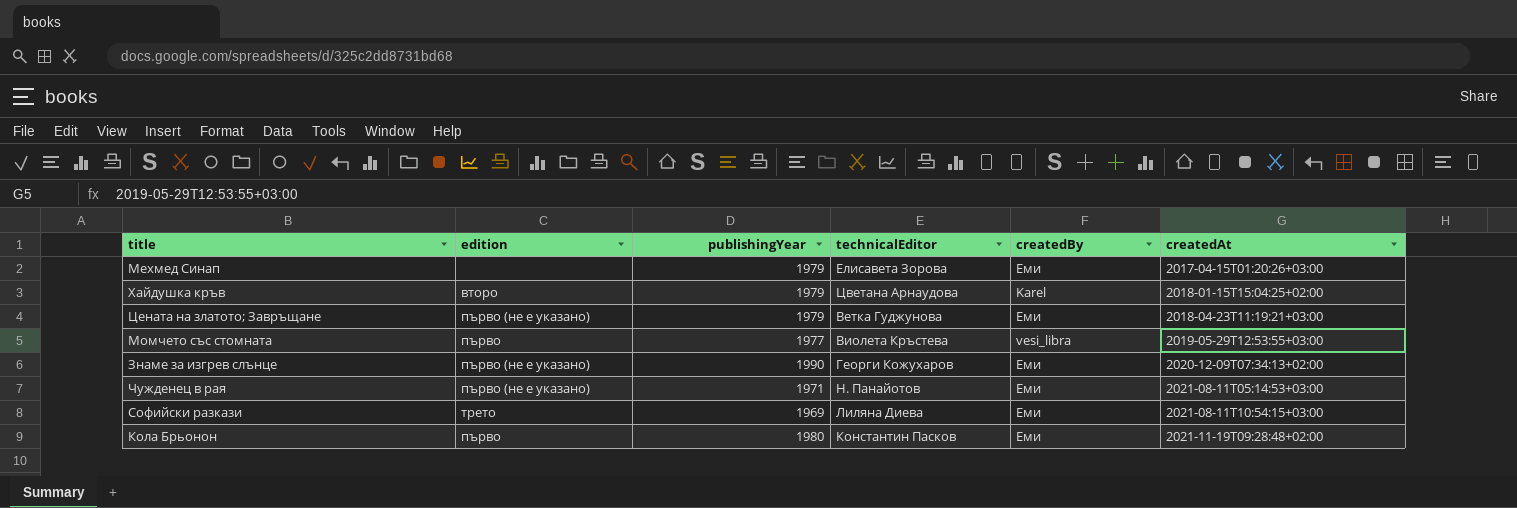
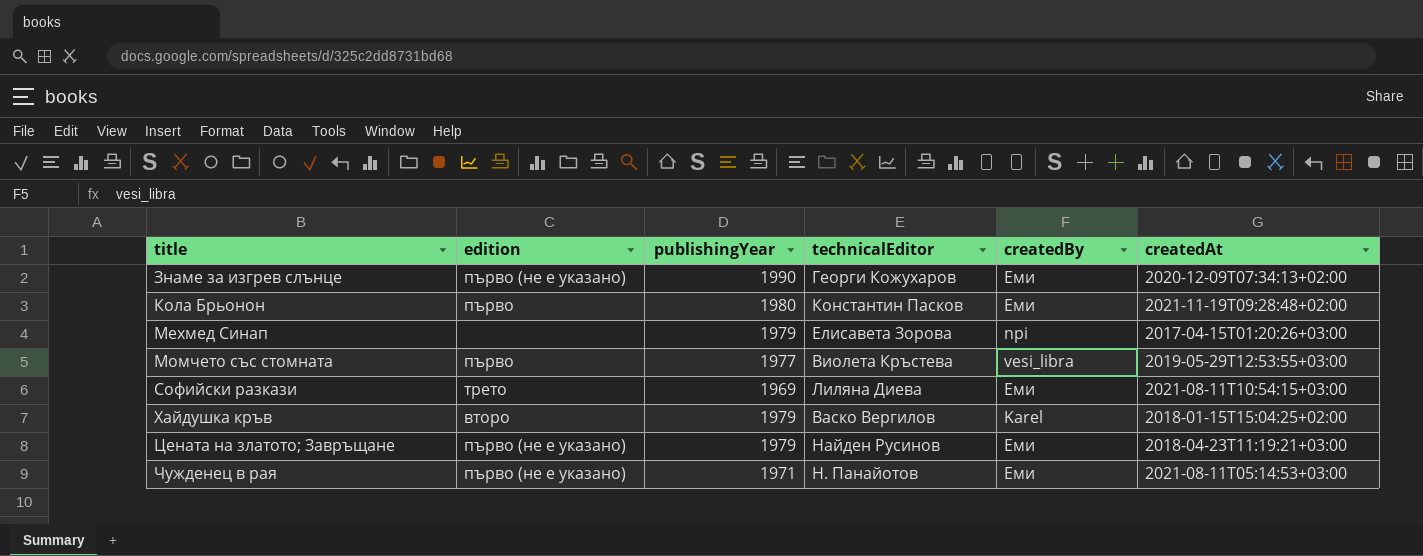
row order: createdAt ascending -> title ascending
Мехмед Синап | createdBy: Еми -> npi
Хайдушка кръв | technicalEditor: Цветана Арнаудова -> Васко Вергилов
Цената на златото; Завръщане | technicalEditor: Ветка Гуджунова -> Найден Русинов

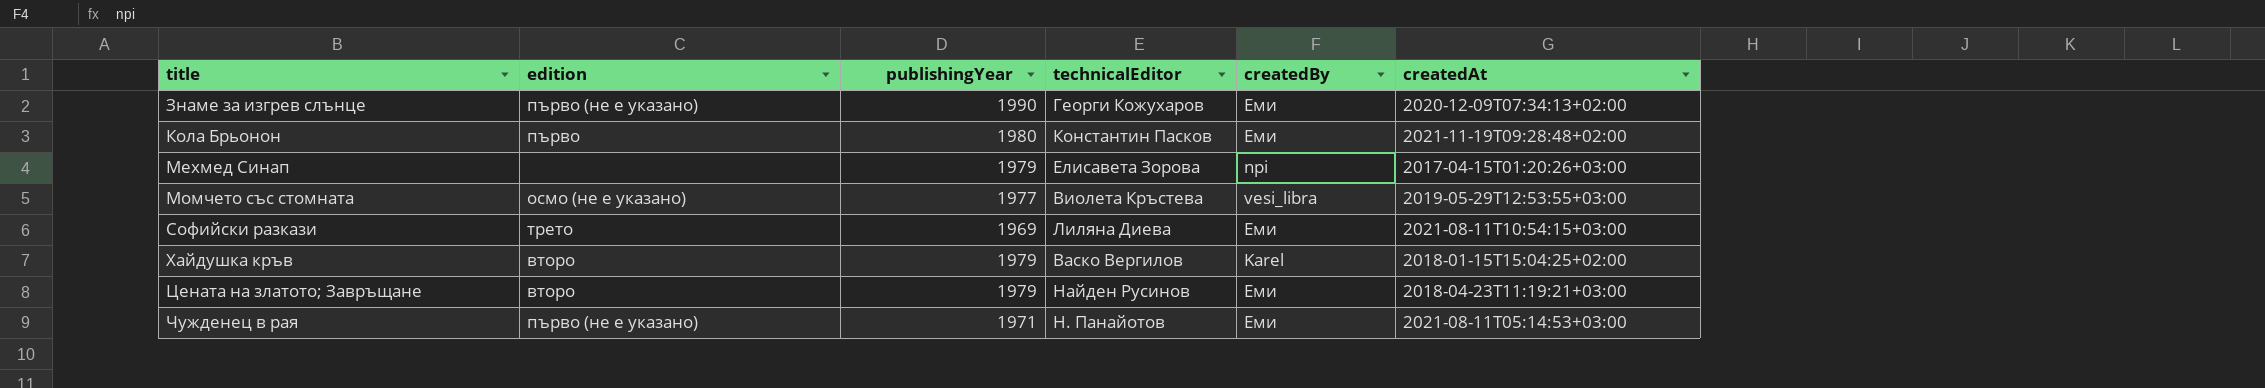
Момчето със стомната | edition: първо -> осмо (не е указано)
Цената на златото; Завръщане | edition: първо (не е указано) -> второ

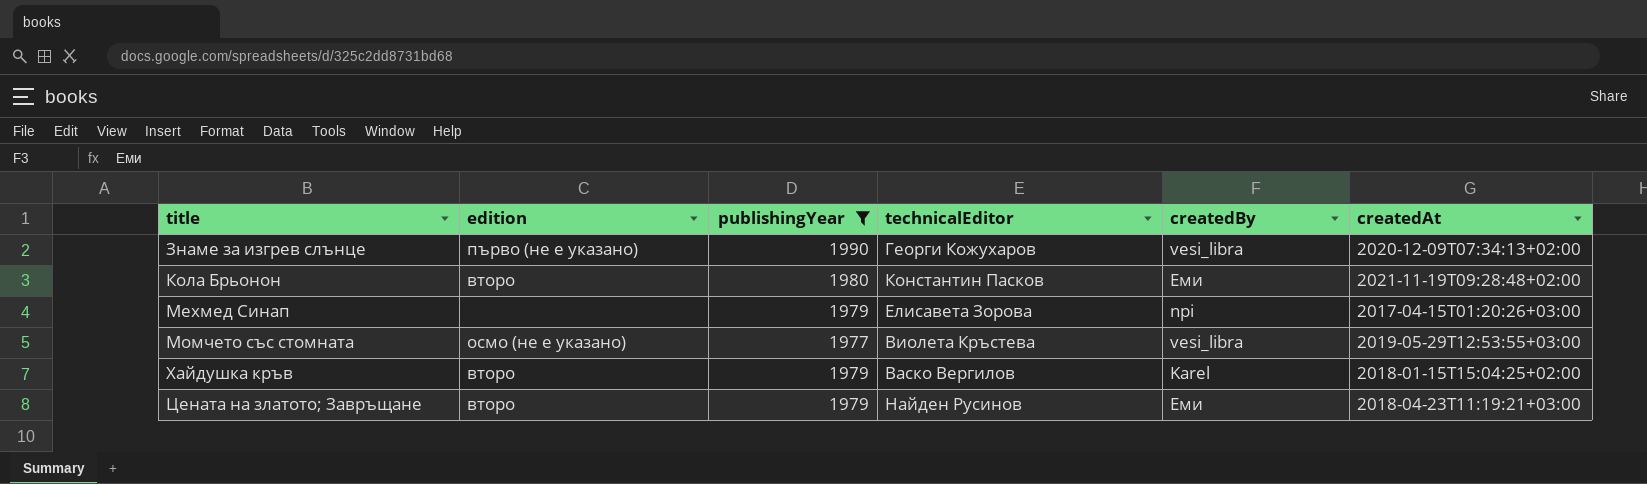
filter: none -> publishingYear >= 1977
Знаме за изгрев слънце | createdBy: Еми -> vesi_libra
Кола Брьонон | edition: първо -> второ

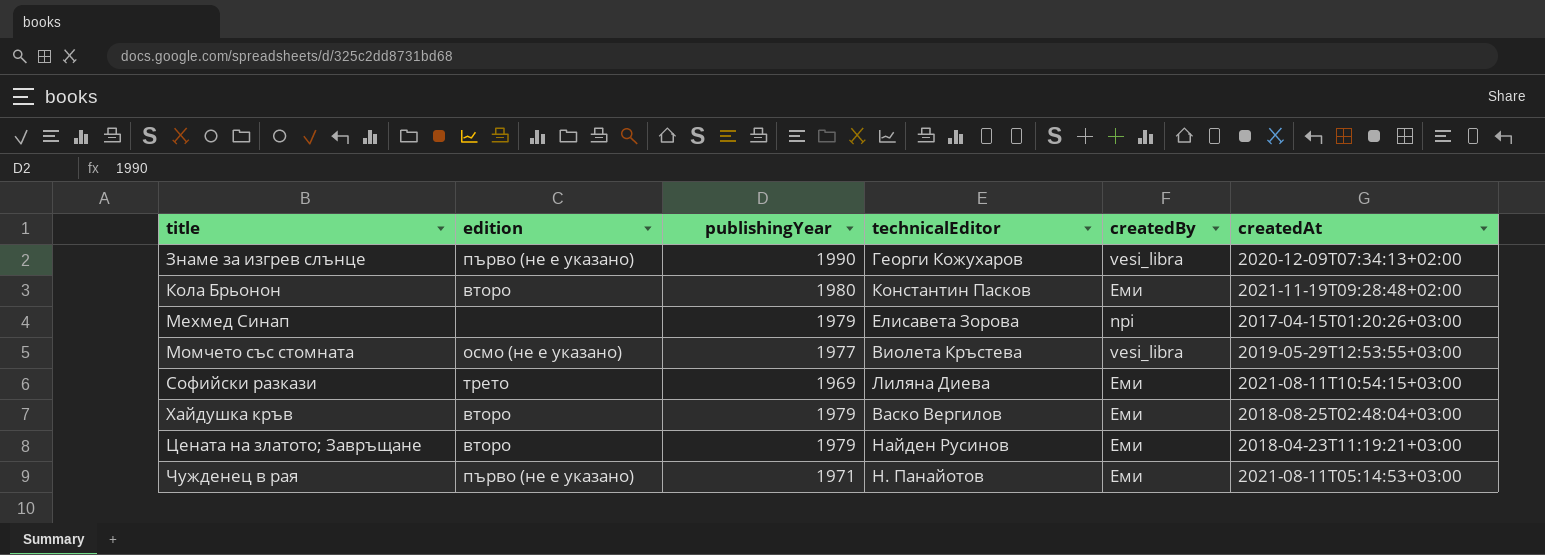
filter: publishingYear >= 1977 -> none
Хайдушка кръв | createdBy: Karel -> Еми
Хайдушка кръв | createdAt: 2018-01-15T15:04:25+02:00 -> 2018-08-25T02:48:04+03:00

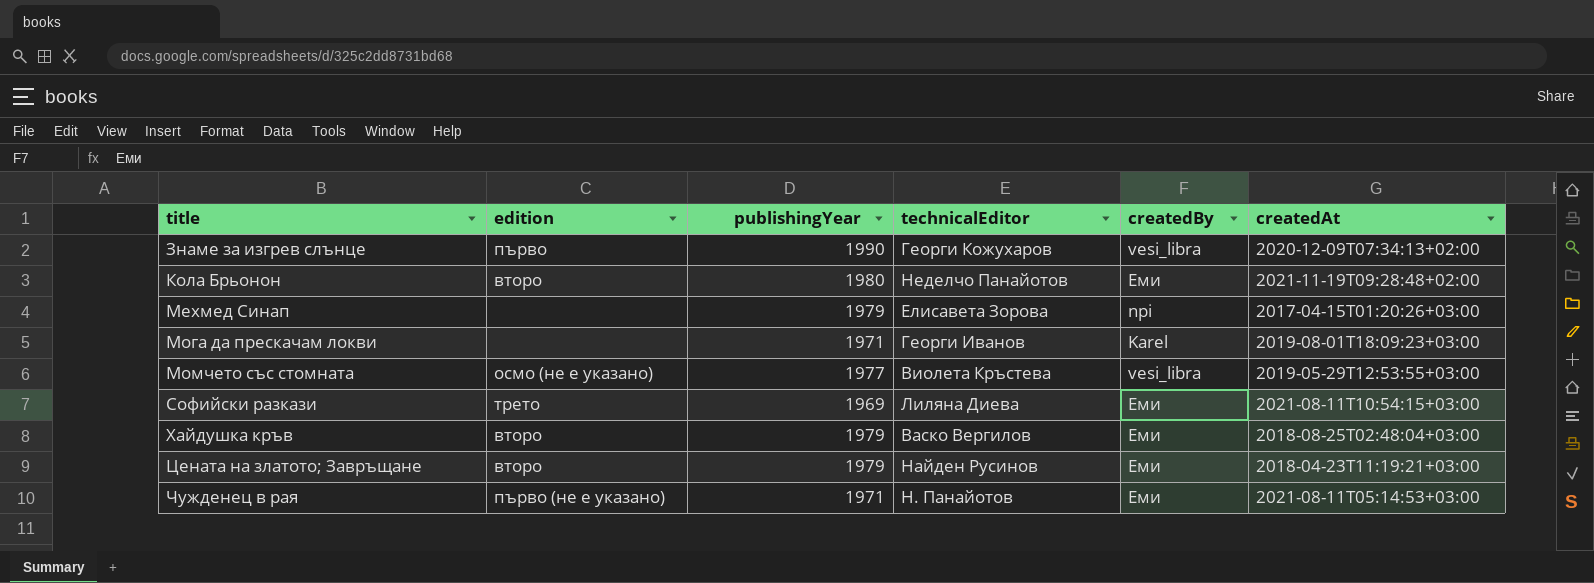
Знаме за изгрев слънце | edition: първо (не е указано) -> първо
Кола Брьонон | technicalEditor: Константин Пасков -> Неделчо Панайотов
row Мога да прескачам локви: none -> none | 1971 | Георги Иванов | Karel | 2019-08-01T18:09:23+03:00

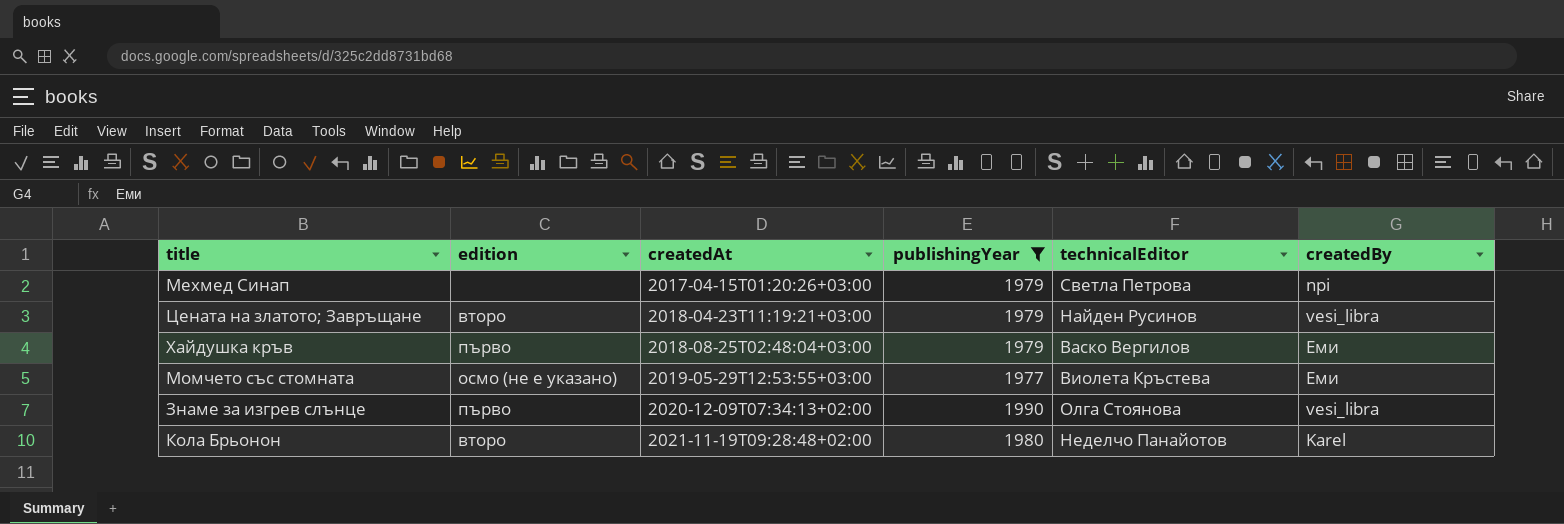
filter: none -> publishingYear >= 1977
row order: title ascending -> createdAt ascending
column createdAt | position: 6 -> 3
Мехмед Синап | technicalEditor: Елисавета Зорова -> Светла Петрова
Цената на златото; Завръщане | createdBy: Еми -> vesi_libra
Хайдушка кръв | edition: второ -> първо
Момчето със стомната | createdBy: vesi_libra -> Еми
Знаме за изгрев слънце | technicalEditor: Георги Кожухаров -> Олга Стоянова
Кола Брьонон | createdBy: Еми -> Karel

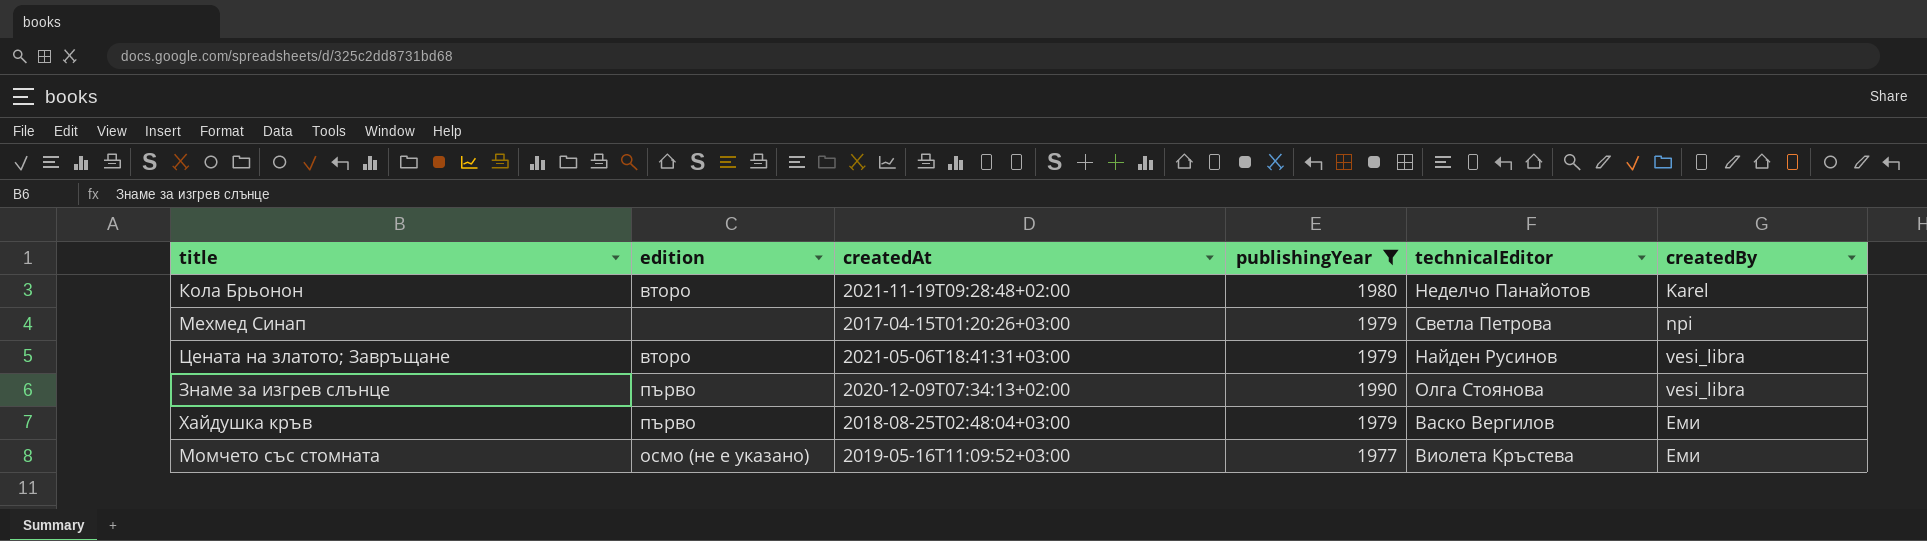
row order: createdAt ascending -> createdBy ascending
Цената на златото; Завръщане | createdAt: 2018-04-23T11:19:21+03:00 -> 2021-05-06T18:41:31+03:00
Момчето със стомната | createdAt: 2019-05-29T12:53:55+03:00 -> 2019-05-16T11:09:52+03:00

